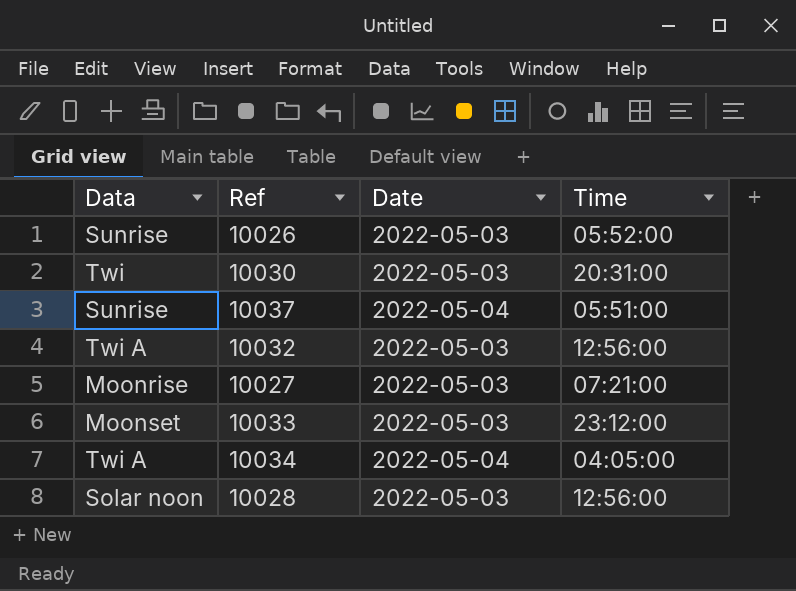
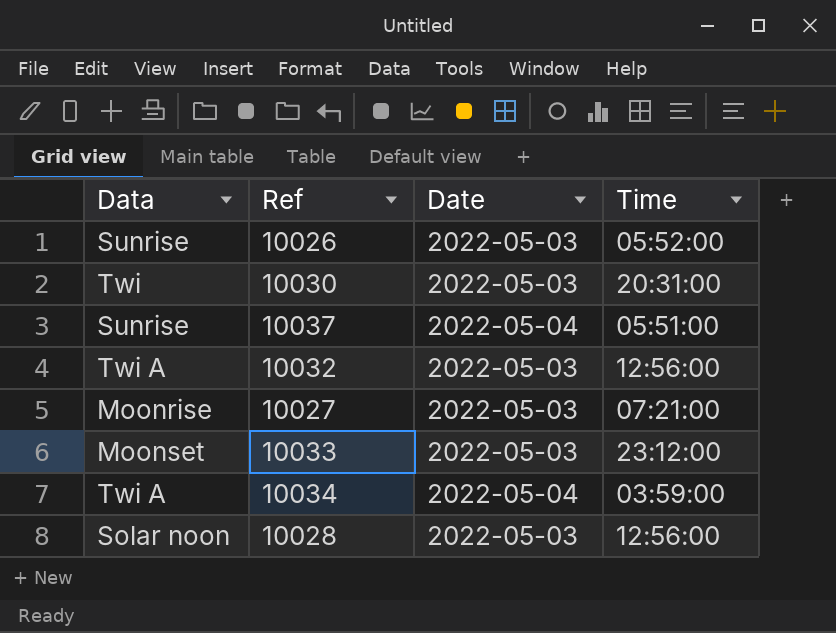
10034 | Time: 04:05:00 -> 03:59:00

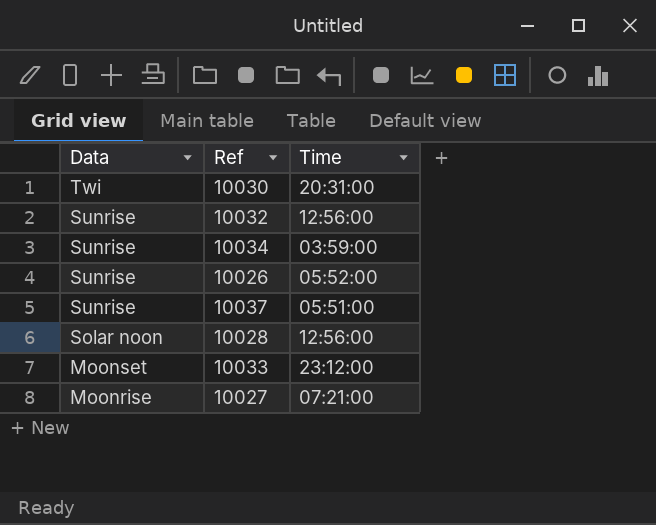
row order: none -> Data descending
column Date | position: 3 -> none
10032 | Data: Twi A -> Sunrise
10034 | Data: Twi A -> Sunrise

